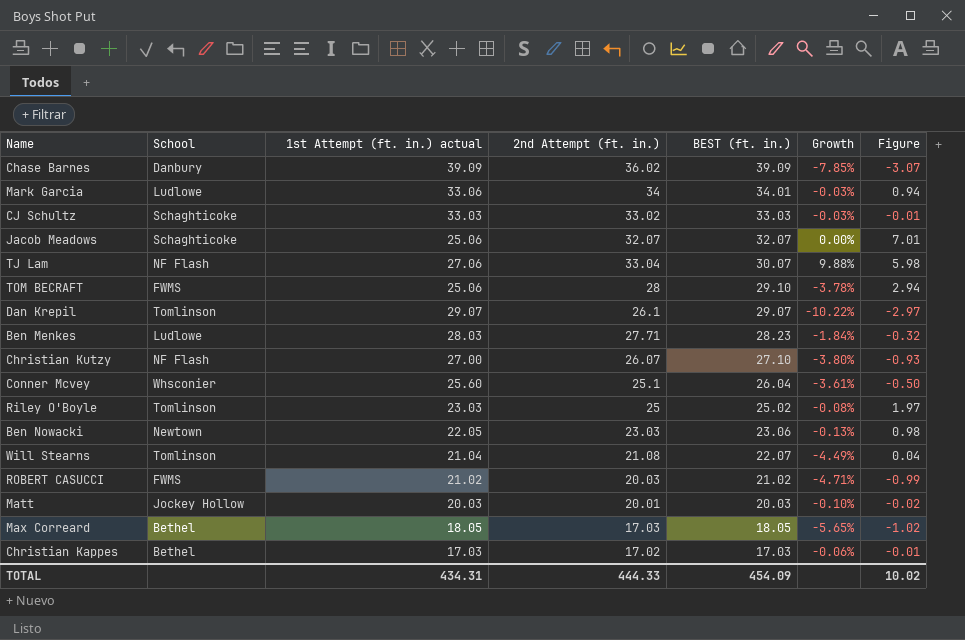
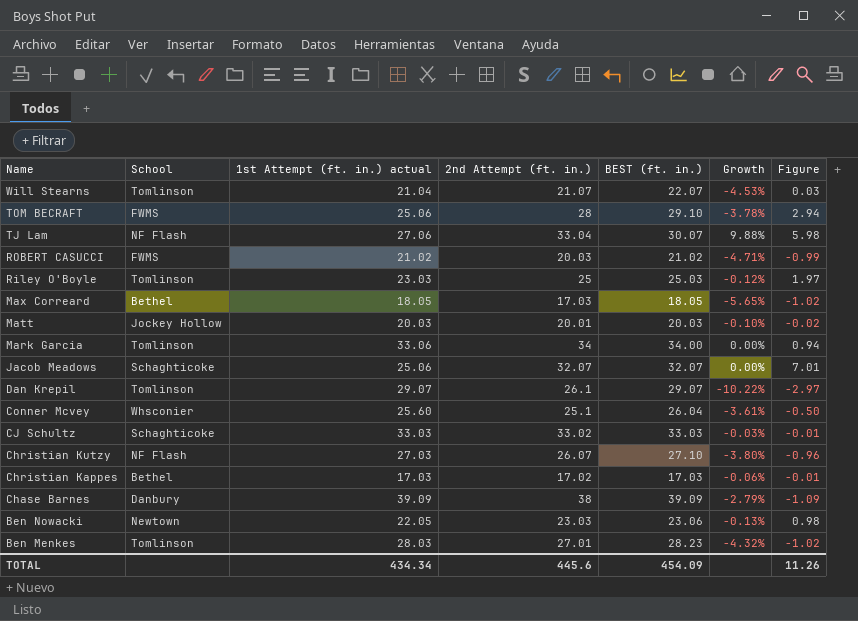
row order: BEST (ft. in.) descending -> Name descending
Will Stearns | 2nd Attempt (ft. in.): 21.08 -> 21.07
Will Stearns | Growth: -4.49% -> -4.53%
Will Stearns | Figure: 0.04 -> 0.03
Riley O'Boyle | BEST (ft. in.): 25.02 -> 25.03
Riley O'Boyle | Growth: -0.08% -> -0.12%
Mark Garcia | School: Ludlowe -> Tomlinson
Mark Garcia | BEST (ft. in.): 34.01 -> 34.00
Mark Garcia | Growth: -0.03% -> 0.00%
Christian Kutzy | 1st Attempt (ft. in.) actual: 27.00 -> 27.03
Christian Kutzy | Figure: -0.93 -> -0.96
Chase Barnes | 2nd Attempt (ft. in.): 36.02 -> 38
Chase Barnes | Growth: -7.85% -> -2.79%
Chase Barnes | Figure: -3.07 -> -1.09
Ben Menkes | School: Ludlowe -> Tomlinson
Ben Menkes | 2nd Attempt (ft. in.): 27.71 -> 27.01
Ben Menkes | Growth: -1.84% -> -4.32%
Ben Menkes | Figure: -0.32 -> -1.02
TOTAL | 1st Attempt (ft. in.) actual: 434.31 -> 434.34
TOTAL | 2nd Attempt (ft. in.): 444.33 -> 445.6
TOTAL | Figure: 10.02 -> 11.26

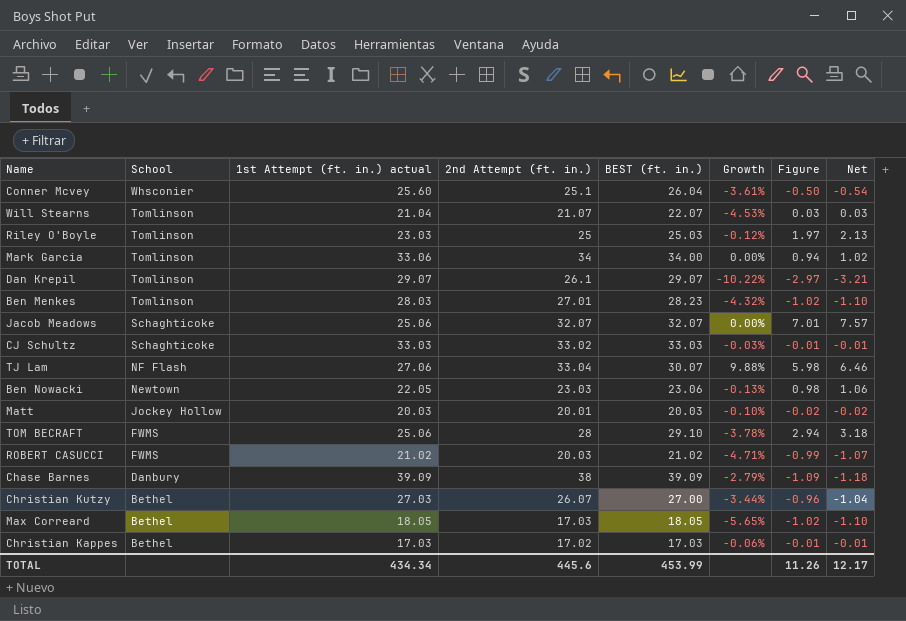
row order: Name descending -> School descending
column Net | formula: none -> [Figure] * 1.08
Christian Kutzy | School: NF Flash -> Bethel
Christian Kutzy | BEST (ft. in.): 27.10 -> 27.00
Christian Kutzy | Growth: -3.80% -> -3.44%
TOTAL | BEST (ft. in.): 454.09 -> 453.99

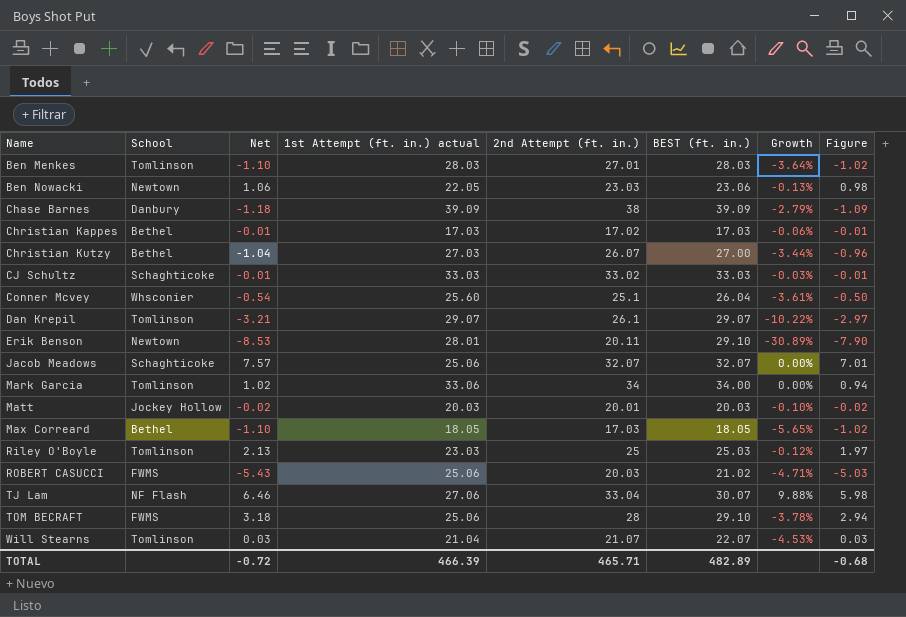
row order: School descending -> Name ascending
column Net | position: 8 -> 3
Ben Menkes | BEST (ft. in.): 28.23 -> 28.03
Ben Menkes | Growth: -4.32% -> -3.64%
row Erik Benson: none -> Newtown | -8.53 | 28.01 | 20.11 | 29.10 | -30.89% | -7.90
ROBERT CASUCCI | Net: -1.07 -> -5.43
ROBERT CASUCCI | 1st Attempt (ft. in.) actual: 21.02 -> 25.06
ROBERT CASUCCI | Figure: -0.99 -> -5.03
TOTAL | Net: 12.17 -> -0.72
TOTAL | 1st Attempt (ft. in.) actual: 434.34 -> 466.39
TOTAL | 2nd Attempt (ft. in.): 445.6 -> 465.71
TOTAL | BEST (ft. in.): 453.99 -> 482.89
TOTAL | Figure: 11.26 -> -0.68

